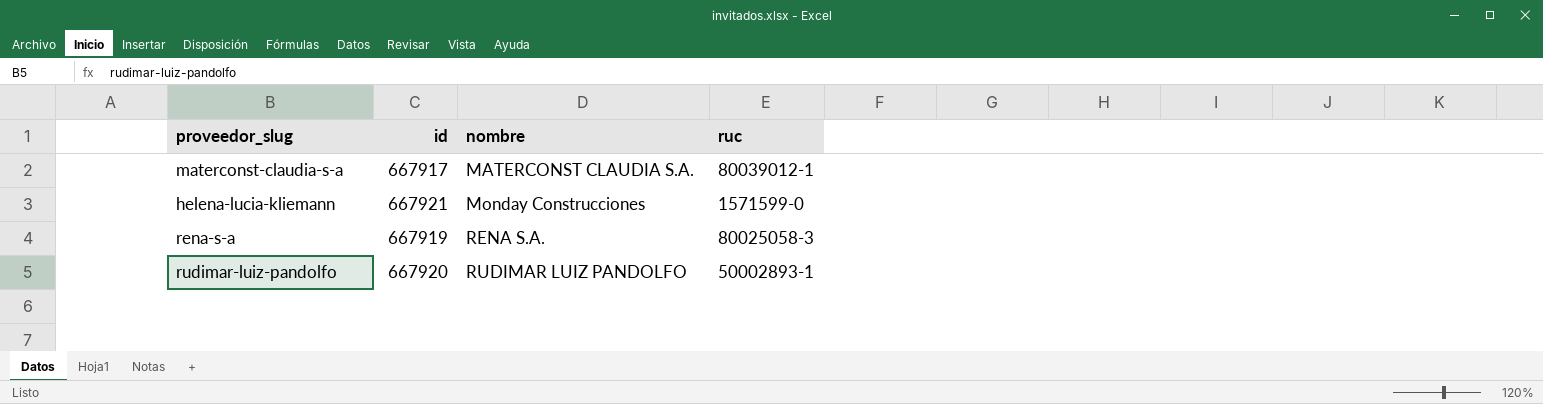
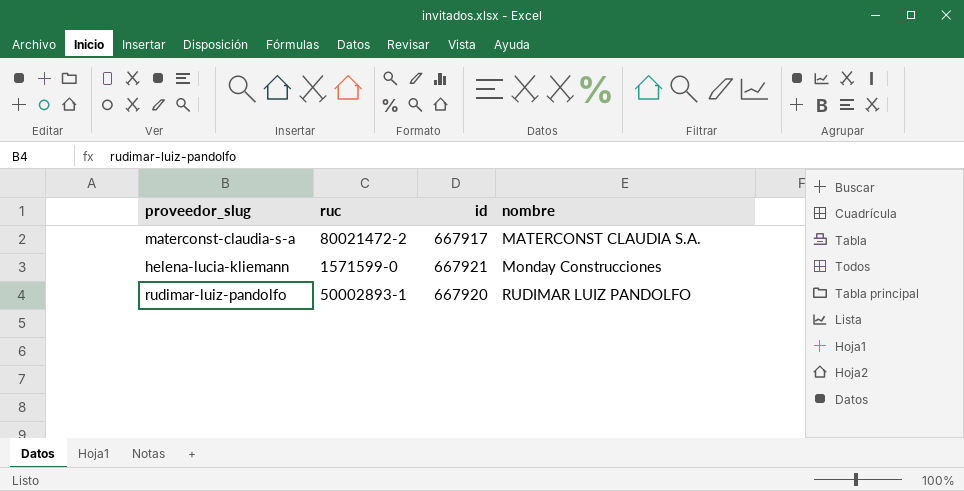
column ruc | position: 4 -> 2
row rena-s-a: 667919 | RENA S.A. | 80025058-3 -> none
materconst-claudia-s-a | ruc: 80039012-1 -> 80021472-2

